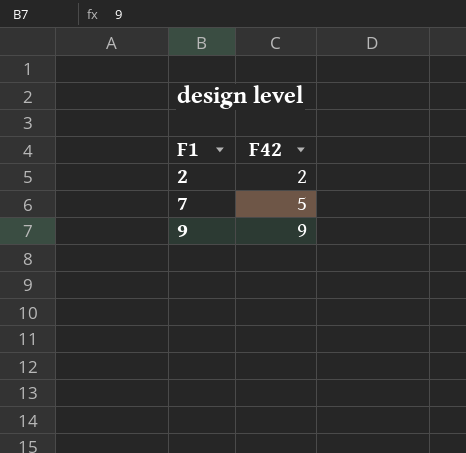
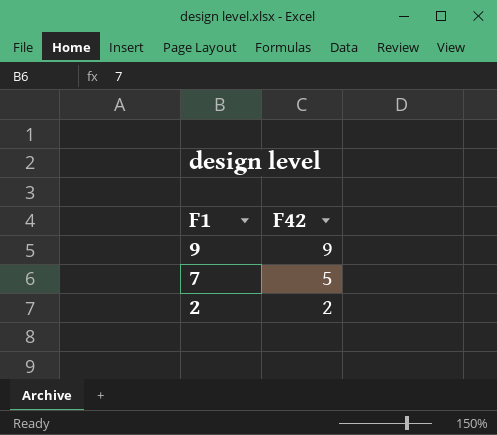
row order: F1 ascending -> F1 descending

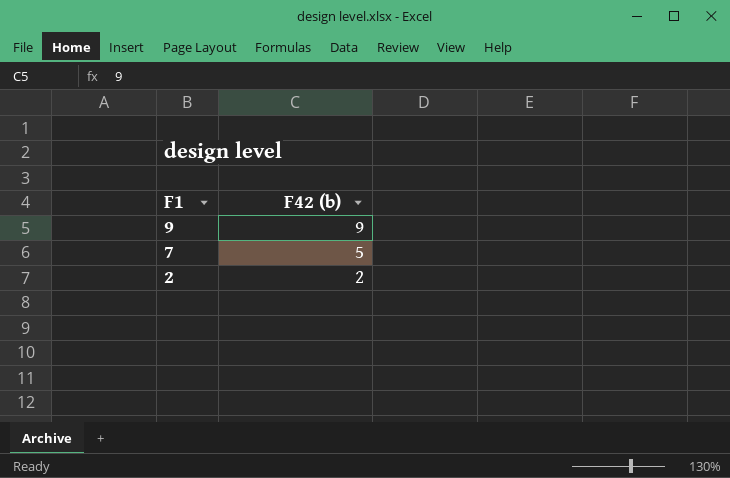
column name: F42 -> F42 (b)

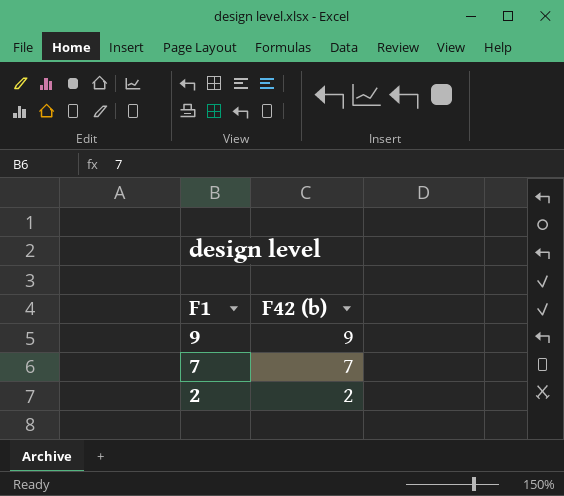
7 | F42 (b): 5 -> 7

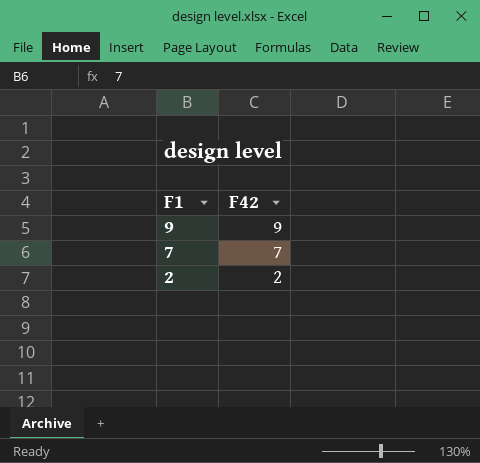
column name: F42 (b) -> F42

